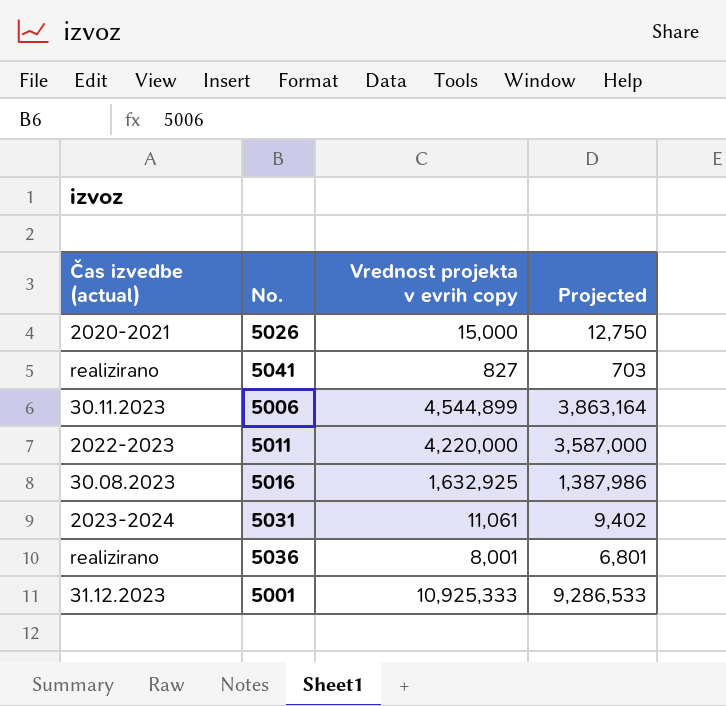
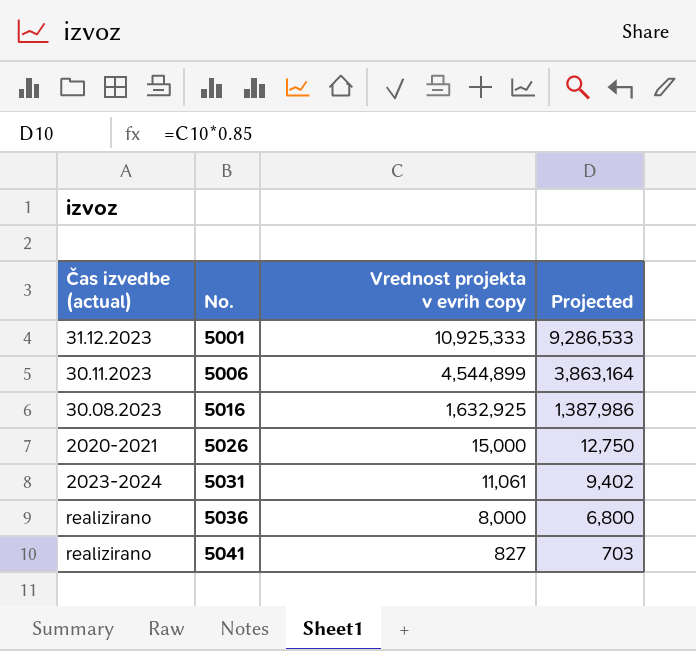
row order: none -> No. ascending
row 5011: 2022-2023 | 4,220,000 | 3,587,000 -> none
5036 | Vrednost projekta v evrih copy: 8,001 -> 8,000
5036 | Projected: 6,801 -> 6,800

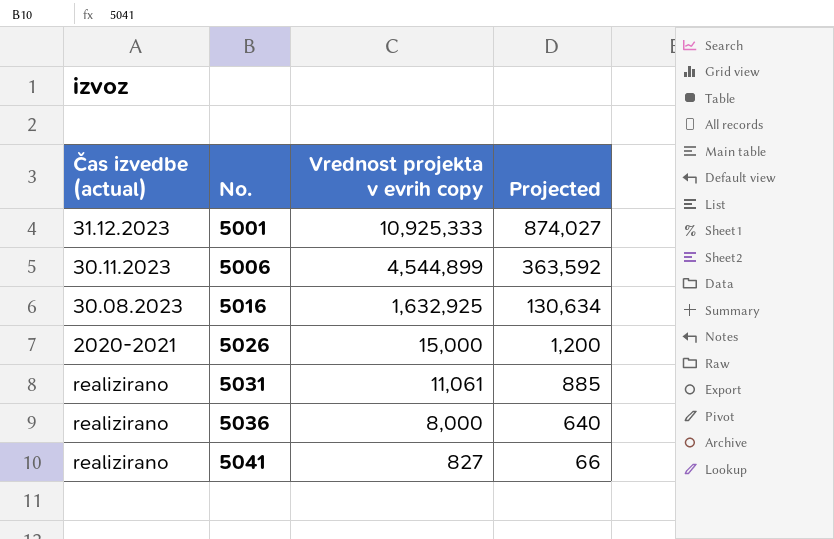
column Projected | formula: [Vrednost projekta v evrih copy] * 0.85 -> [Vrednost projekta v evrih copy] * 0.08
5031 | Čas izvedbe (actual): 2023-2024 -> realizirano

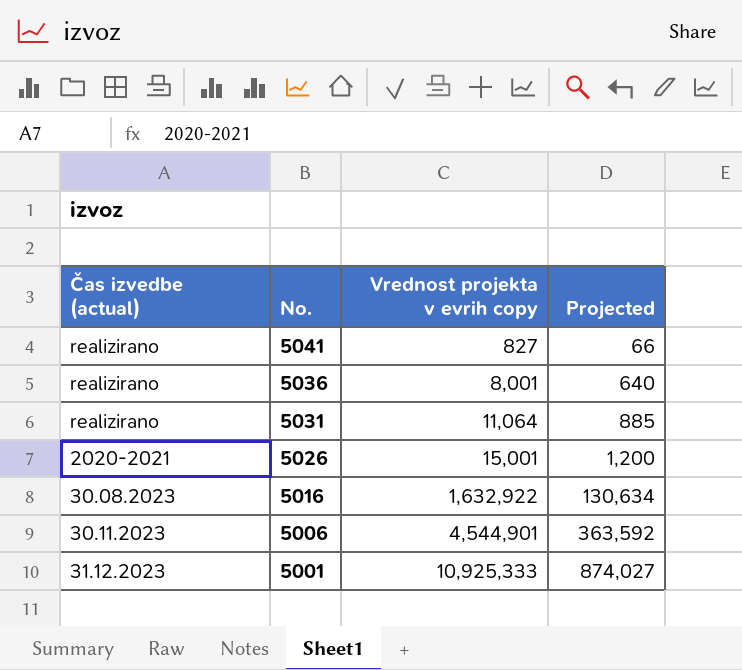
row order: No. ascending -> No. descending
5036 | Vrednost projekta v evrih copy: 8,000 -> 8,001
5031 | Vrednost projekta v evrih copy: 11,061 -> 11,064
5026 | Vrednost projekta v evrih copy: 15,000 -> 15,001
5016 | Vrednost projekta v evrih copy: 1,632,925 -> 1,632,922
5006 | Vrednost projekta v evrih copy: 4,544,899 -> 4,544,901

